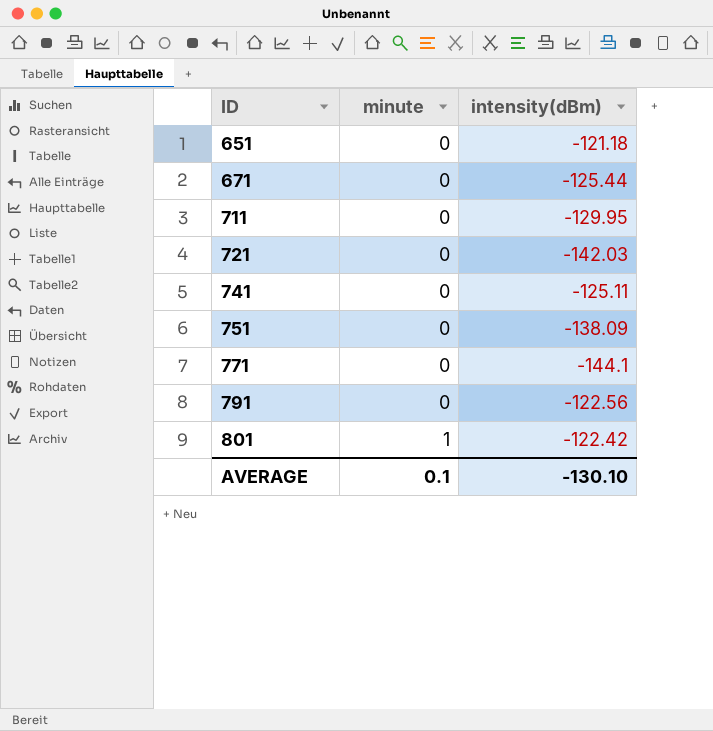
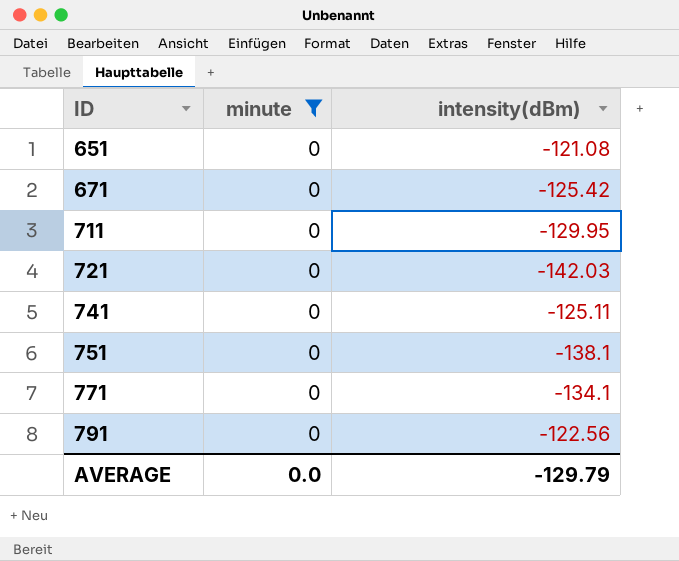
filter: none -> minute = 0
651 | intensity(dBm): -121.18 -> -121.08
671 | intensity(dBm): -125.44 -> -125.42
751 | intensity(dBm): -138.09 -> -138.1
771 | intensity(dBm): -144.1 -> -134.1
AVERAGE | minute: 0.1 -> 0.0
AVERAGE | intensity(dBm): -130.10 -> -129.79

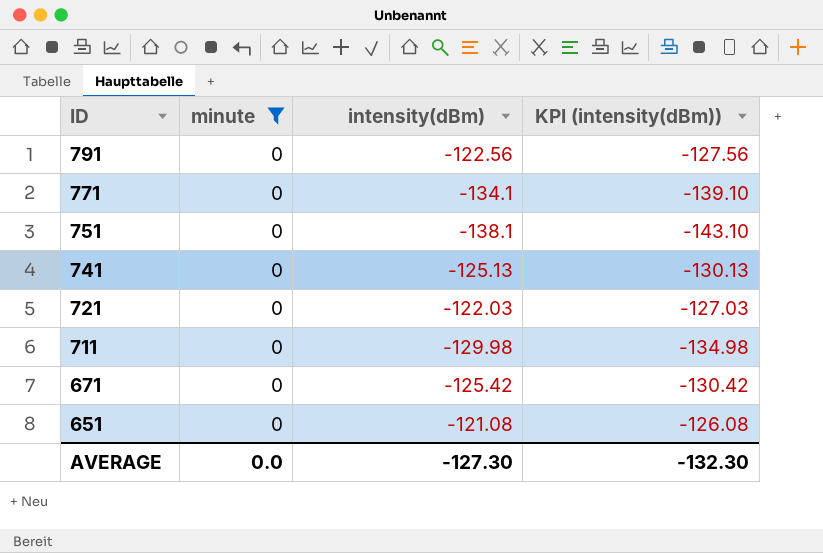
row order: ID ascending -> ID descending
column KPI (intensity(dBm)) | formula: none -> [intensity(dBm)] - 5
741 | intensity(dBm): -125.11 -> -125.13
721 | intensity(dBm): -142.03 -> -122.03
711 | intensity(dBm): -129.95 -> -129.98
AVERAGE | intensity(dBm): -129.79 -> -127.30

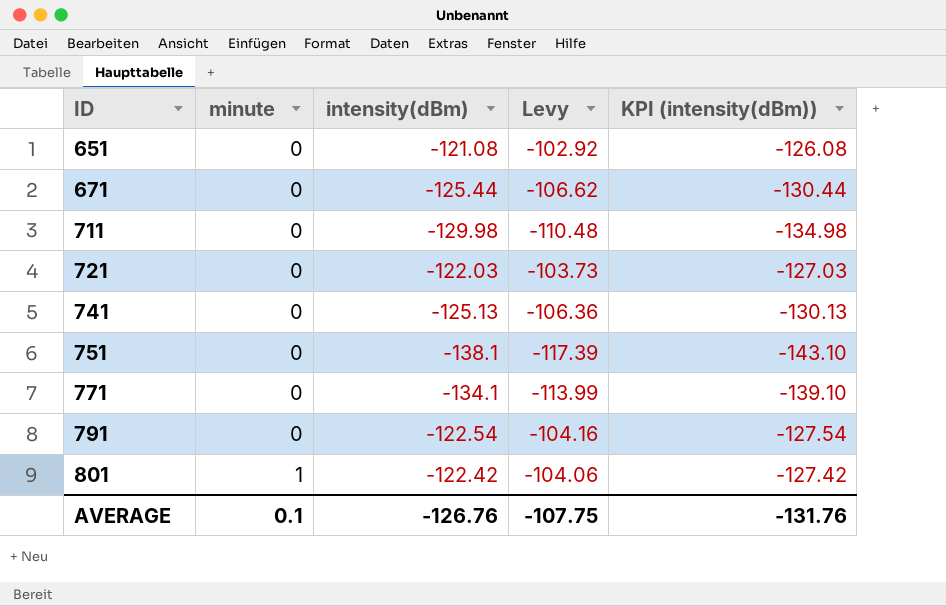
filter: minute = 0 -> none
row order: ID descending -> ID ascending
column Levy | formula: none -> [intensity(dBm)] * 0.85
671 | intensity(dBm): -125.42 -> -125.44
671 | KPI (intensity(dBm)): -130.42 -> -130.44
791 | intensity(dBm): -122.56 -> -122.54
791 | KPI (intensity(dBm)): -127.56 -> -127.54
AVERAGE | minute: 0.0 -> 0.1
AVERAGE | intensity(dBm): -127.30 -> -126.76
AVERAGE | KPI (intensity(dBm)): -132.30 -> -131.76

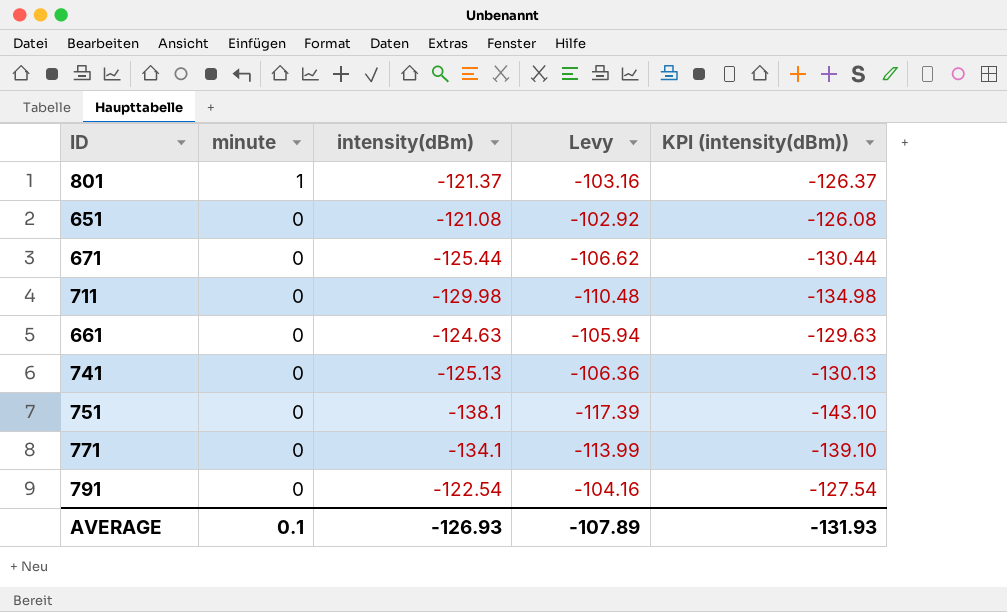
row order: ID ascending -> minute descending
row 721: 0 | -122.03 | -103.73 | -127.03 -> none
801 | intensity(dBm): -122.42 -> -121.37
801 | Levy: -104.06 -> -103.16
801 | KPI (intensity(dBm)): -127.42 -> -126.37
row 661: none -> 0 | -124.63 | -105.94 | -129.63
AVERAGE | intensity(dBm): -126.76 -> -126.93
AVERAGE | Levy: -107.75 -> -107.89
AVERAGE | KPI (intensity(dBm)): -131.76 -> -131.93

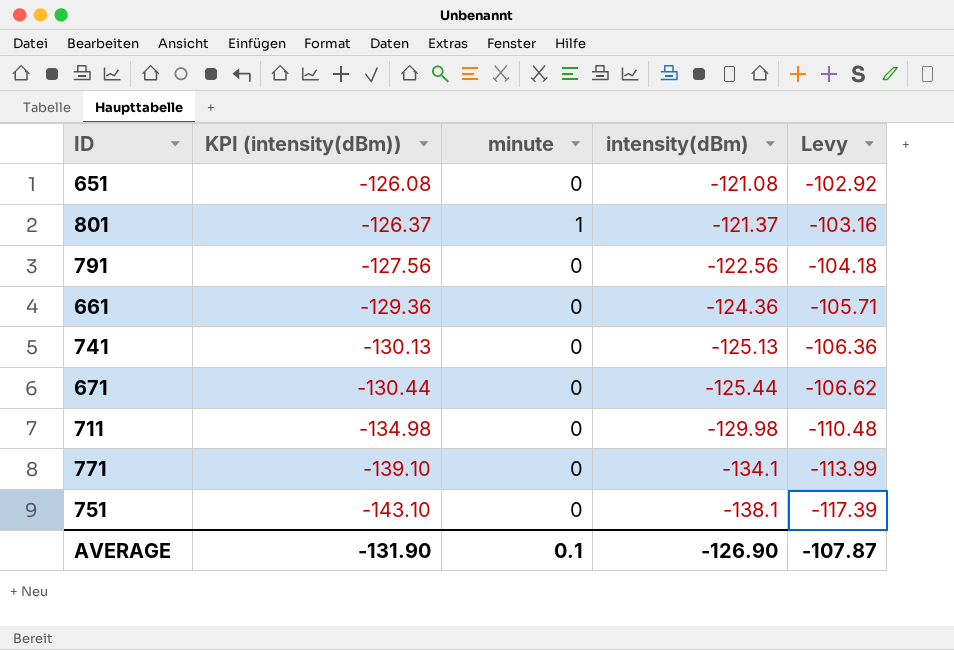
row order: minute descending -> KPI (intensity(dBm)) descending
column KPI (intensity(dBm)) | position: 5 -> 2
791 | KPI (intensity(dBm)): -127.54 -> -127.56
791 | intensity(dBm): -122.54 -> -122.56
791 | Levy: -104.16 -> -104.18
661 | KPI (intensity(dBm)): -129.63 -> -129.36
661 | intensity(dBm): -124.63 -> -124.36
661 | Levy: -105.94 -> -105.71
AVERAGE | KPI (intensity(dBm)): -131.93 -> -131.90
AVERAGE | intensity(dBm): -126.93 -> -126.90
AVERAGE | Levy: -107.89 -> -107.87

